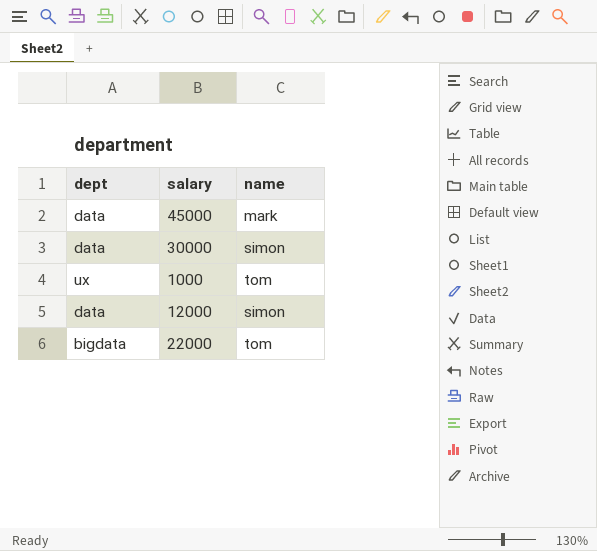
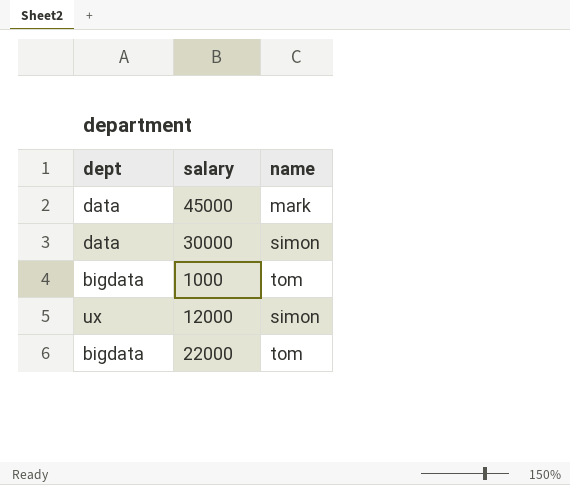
1000 | dept: ux -> bigdata
12000 | dept: data -> ux

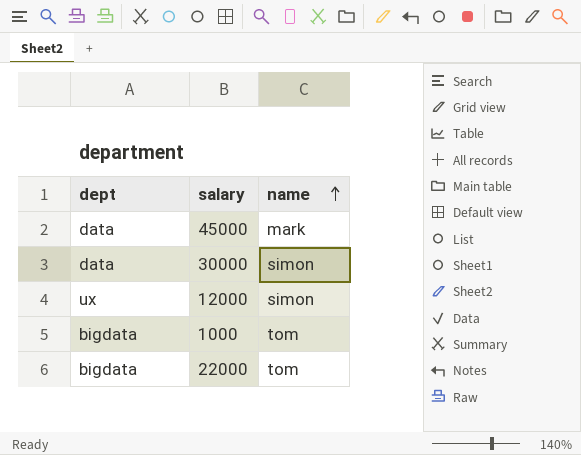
row order: none -> name ascending

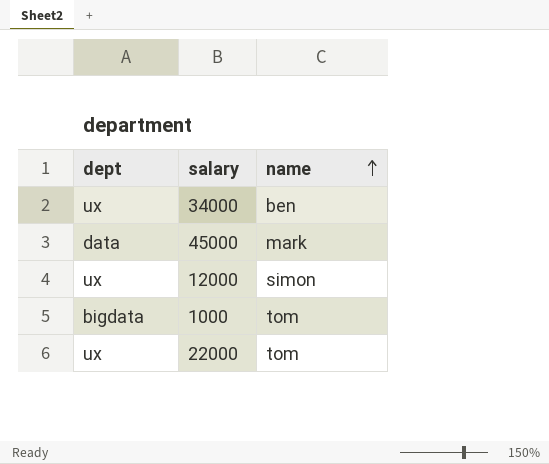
row 30000: data | simon -> none
row 34000: none -> ux | ben
22000 | dept: bigdata -> ux

